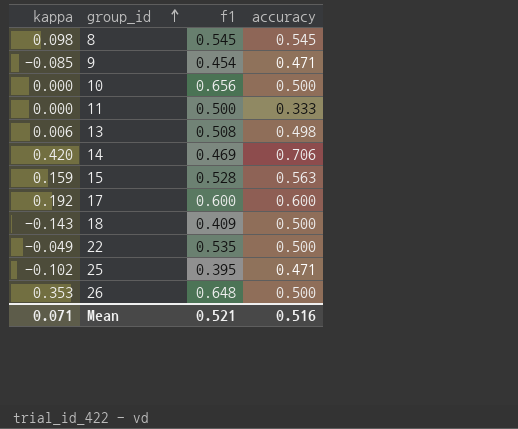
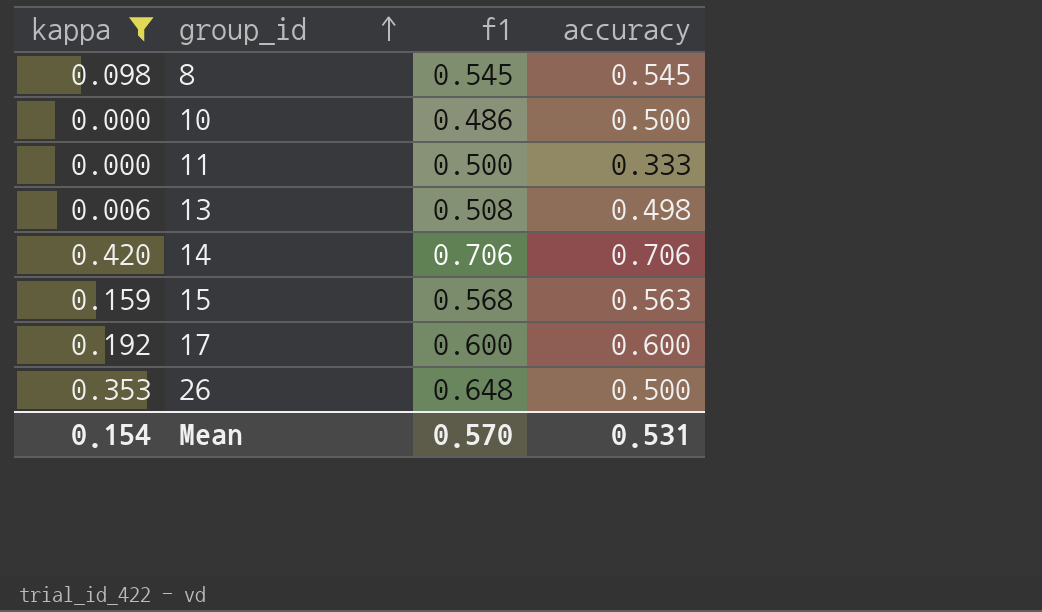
filter: none -> kappa >= 0.000
10 | f1: 0.656 -> 0.486
14 | f1: 0.469 -> 0.706
15 | f1: 0.528 -> 0.568
Mean | kappa: 0.071 -> 0.154
Mean | f1: 0.521 -> 0.570
Mean | accuracy: 0.516 -> 0.531

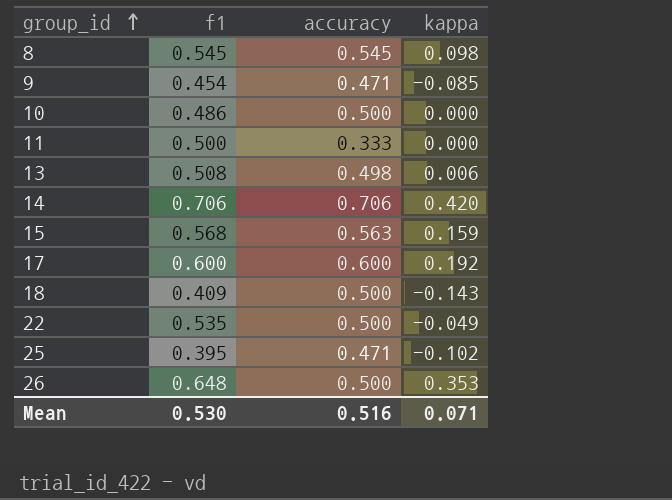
filter: kappa >= 0.000 -> none
column kappa | position: 1 -> 4
Mean | f1: 0.570 -> 0.530
Mean | accuracy: 0.531 -> 0.516
Mean | kappa: 0.154 -> 0.071

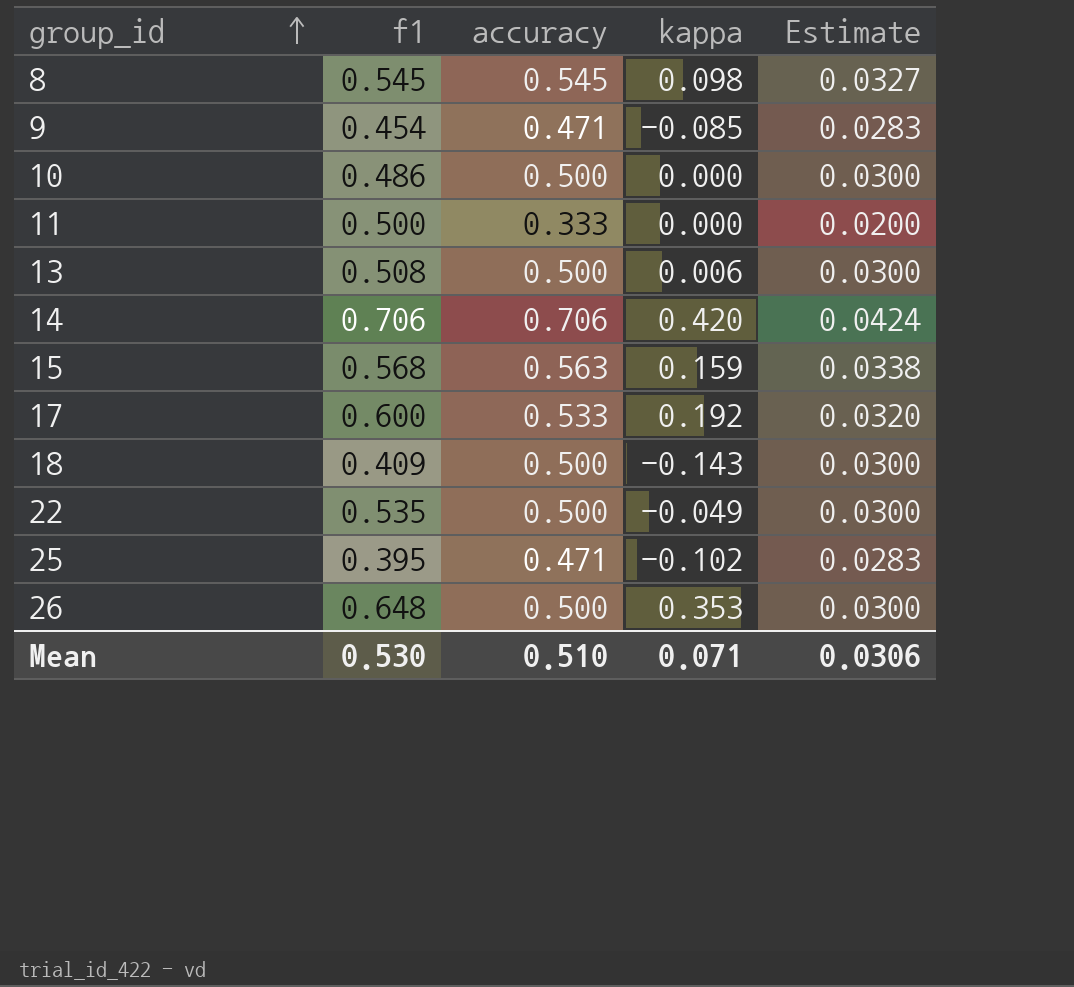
column Estimate | formula: none -> [accuracy] * 0.06
13 | accuracy: 0.498 -> 0.500
17 | accuracy: 0.600 -> 0.533
Mean | accuracy: 0.516 -> 0.510

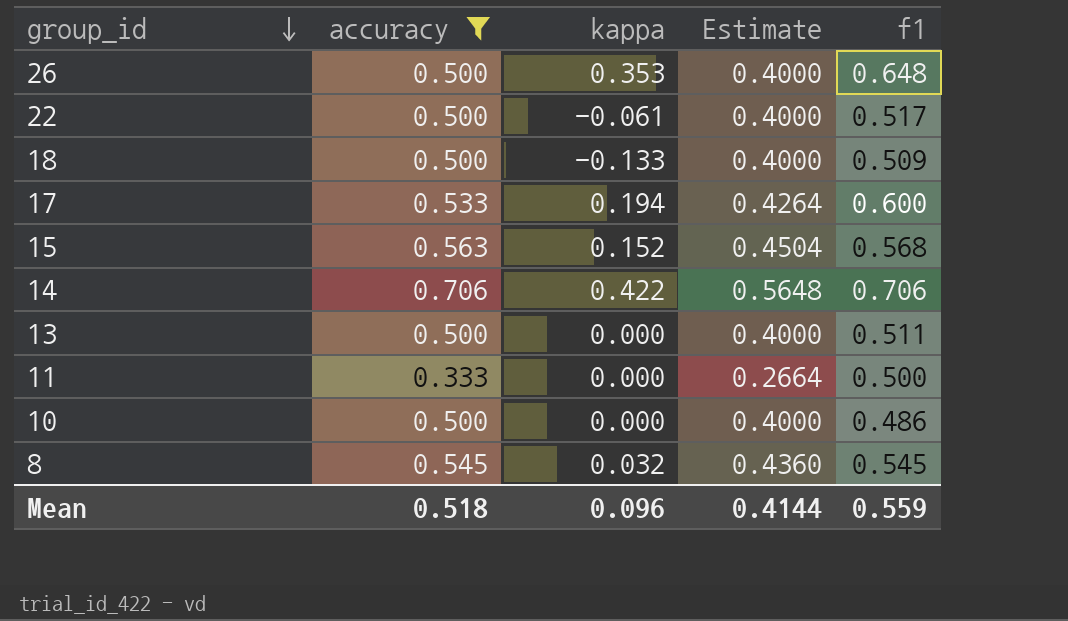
filter: none -> accuracy != 0.471
row order: group_id ascending -> group_id descending
column Estimate | formula: [accuracy] * 0.06 -> [accuracy] * 0.8
column f1 | position: 2 -> 5
22 | kappa: -0.049 -> -0.061
22 | f1: 0.535 -> 0.517
18 | kappa: -0.143 -> -0.133
18 | f1: 0.409 -> 0.509
17 | kappa: 0.192 -> 0.194
15 | kappa: 0.159 -> 0.152
14 | kappa: 0.420 -> 0.422
13 | kappa: 0.006 -> 0.000
13 | f1: 0.508 -> 0.511
8 | kappa: 0.098 -> 0.032
Mean | accuracy: 0.510 -> 0.518
Mean | kappa: 0.071 -> 0.096
Mean | Estimate: 0.0306 -> 0.4144
Mean | f1: 0.530 -> 0.559

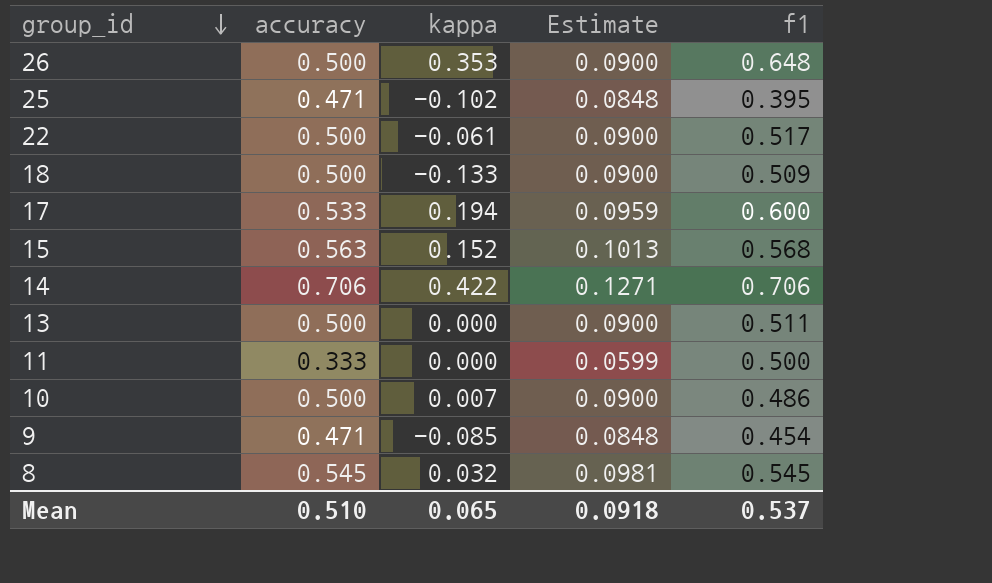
filter: accuracy != 0.471 -> none
column Estimate | formula: [accuracy] * 0.8 -> [accuracy] * 0.18
10 | kappa: 0.000 -> 0.007
Mean | accuracy: 0.518 -> 0.510
Mean | kappa: 0.096 -> 0.065
Mean | Estimate: 0.4144 -> 0.0918
Mean | f1: 0.559 -> 0.537

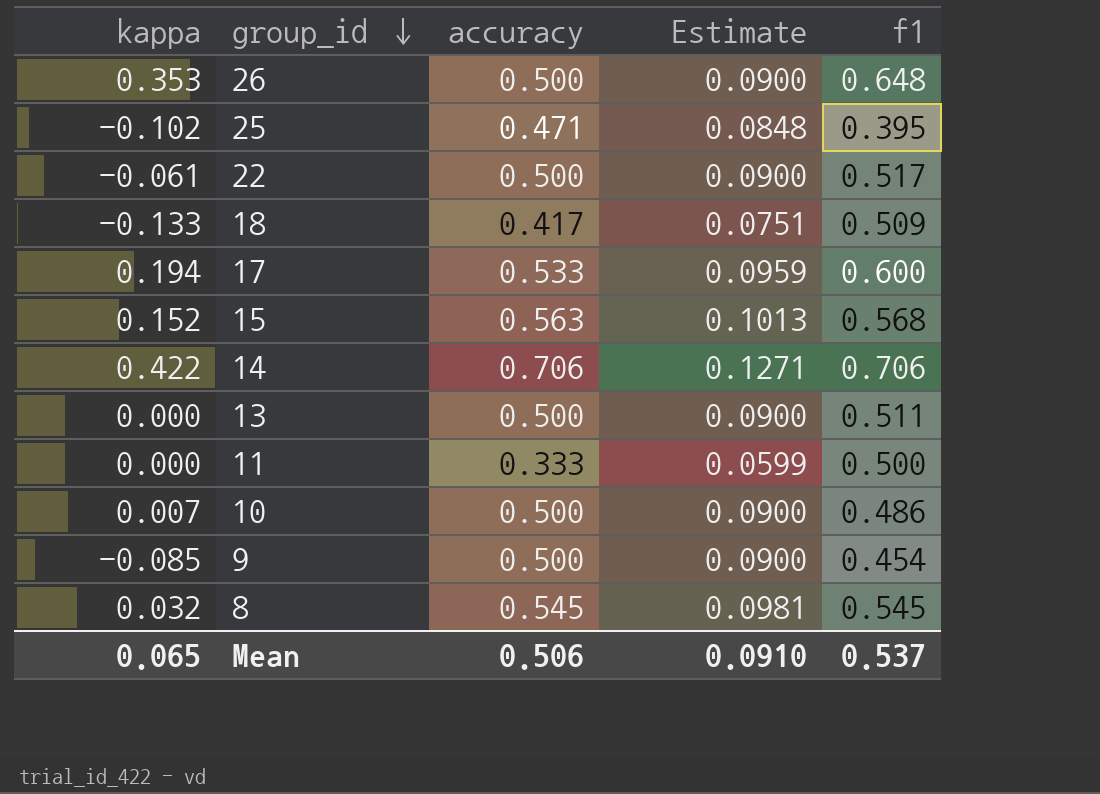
column kappa | position: 3 -> 1
18 | accuracy: 0.500 -> 0.417
18 | Estimate: 0.0900 -> 0.0751
9 | accuracy: 0.471 -> 0.500
9 | Estimate: 0.0848 -> 0.0900
Mean | accuracy: 0.510 -> 0.506
Mean | Estimate: 0.0918 -> 0.0910

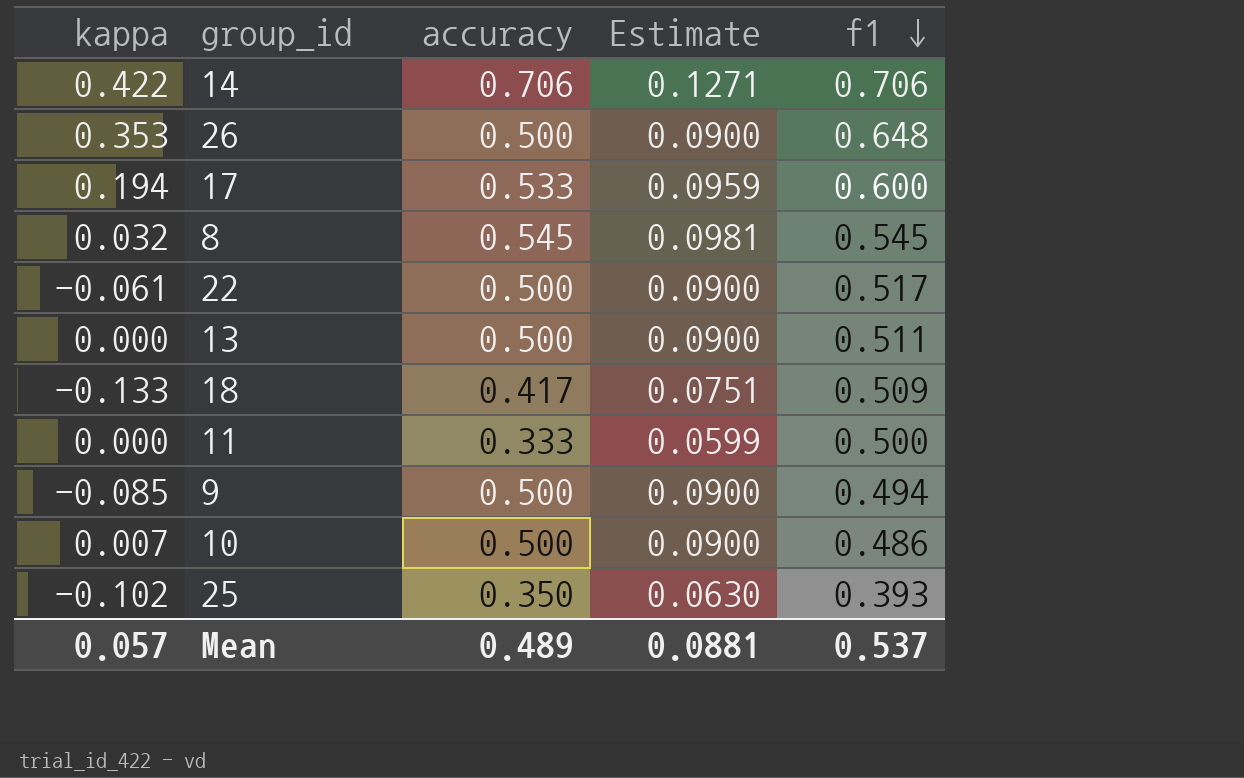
row order: group_id descending -> f1 descending
row 15: 0.152 | 0.563 | 0.1013 | 0.568 -> none
9 | f1: 0.454 -> 0.494
25 | accuracy: 0.471 -> 0.350
25 | Estimate: 0.0848 -> 0.0630
25 | f1: 0.395 -> 0.393
Mean | kappa: 0.065 -> 0.057
Mean | accuracy: 0.506 -> 0.489
Mean | Estimate: 0.0910 -> 0.0881

